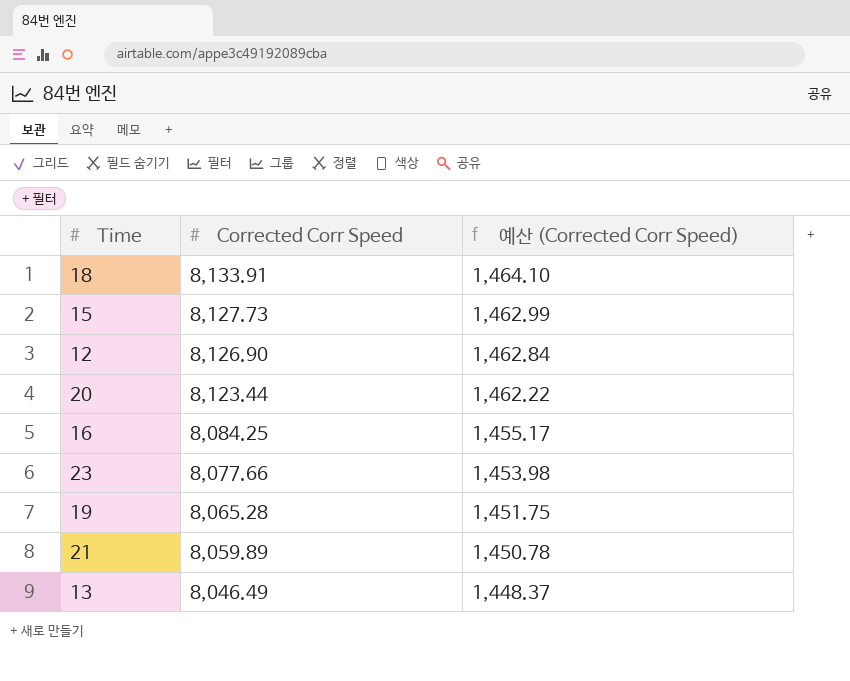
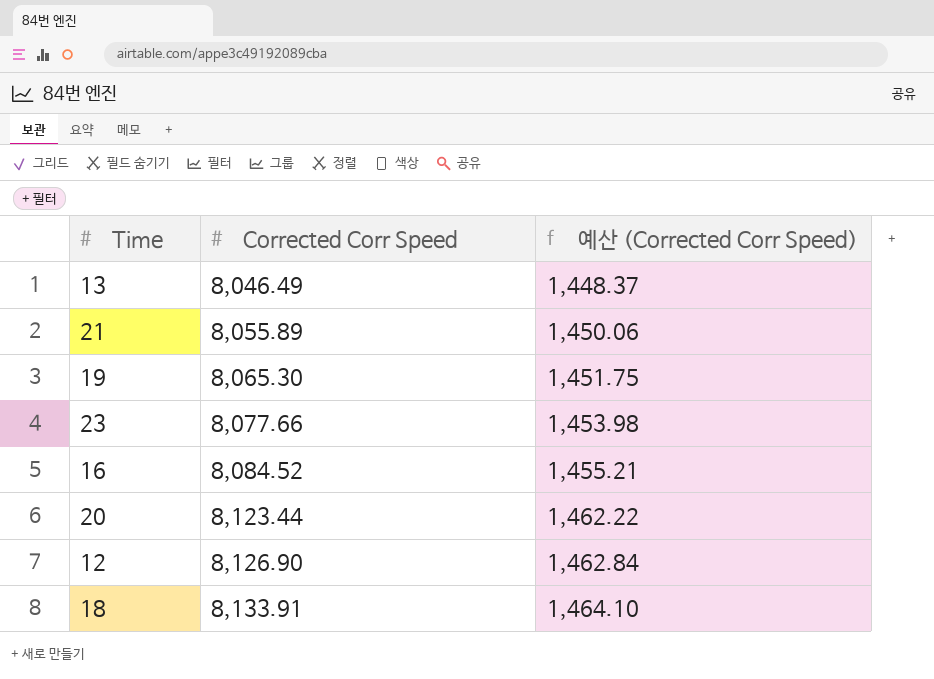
row order: Corrected Corr Speed descending -> Corrected Corr Speed ascending
row 15: 8,127.73 | 1,462.99 -> none
21 | Corrected Corr Speed: 8,059.89 -> 8,055.89
21 | 예산 (Corrected Corr Speed): 1,450.78 -> 1,450.06
19 | Corrected Corr Speed: 8,065.28 -> 8,065.30
16 | Corrected Corr Speed: 8,084.25 -> 8,084.52
16 | 예산 (Corrected Corr Speed): 1,455.17 -> 1,455.21

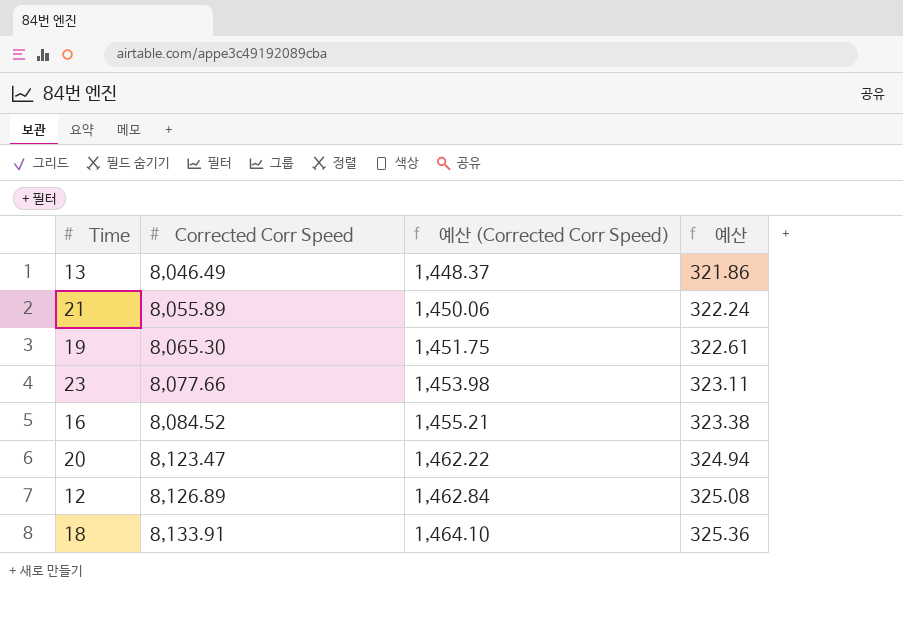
column 예산 | formula: none -> [Corrected Corr Speed] * 0.04
20 | Corrected Corr Speed: 8,123.44 -> 8,123.47
12 | Corrected Corr Speed: 8,126.90 -> 8,126.89

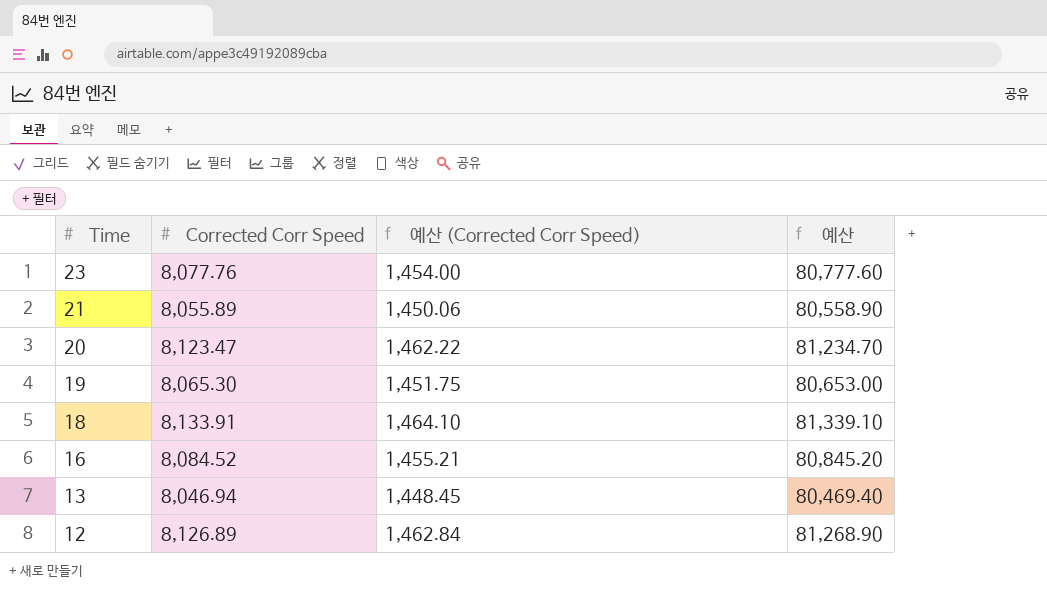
row order: Corrected Corr Speed ascending -> Time descending
column 예산 | formula: [Corrected Corr Speed] * 0.04 -> [Corrected Corr Speed] * 10
23 | Corrected Corr Speed: 8,077.66 -> 8,077.76
23 | 예산 (Corrected Corr Speed): 1,453.98 -> 1,454.00
13 | Corrected Corr Speed: 8,046.49 -> 8,046.94
13 | 예산 (Corrected Corr Speed): 1,448.37 -> 1,448.45

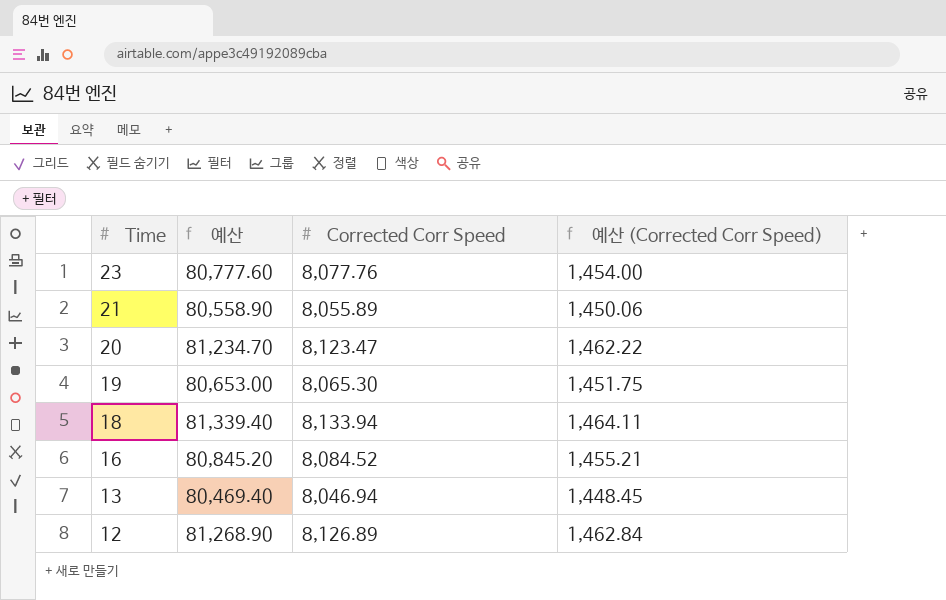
column 예산 | position: 4 -> 2
18 | 예산: 81,339.10 -> 81,339.40
18 | Corrected Corr Speed: 8,133.91 -> 8,133.94
18 | 예산 (Corrected Corr Speed): 1,464.10 -> 1,464.11

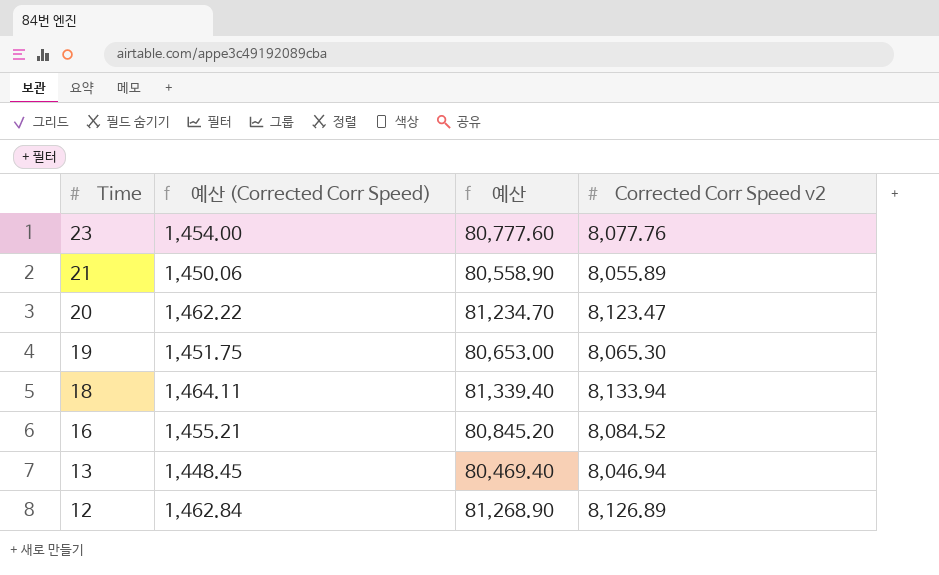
column 예산 (Corrected Corr Speed) | position: 4 -> 2
column name: Corrected Corr Speed -> Corrected Corr Speed v2

